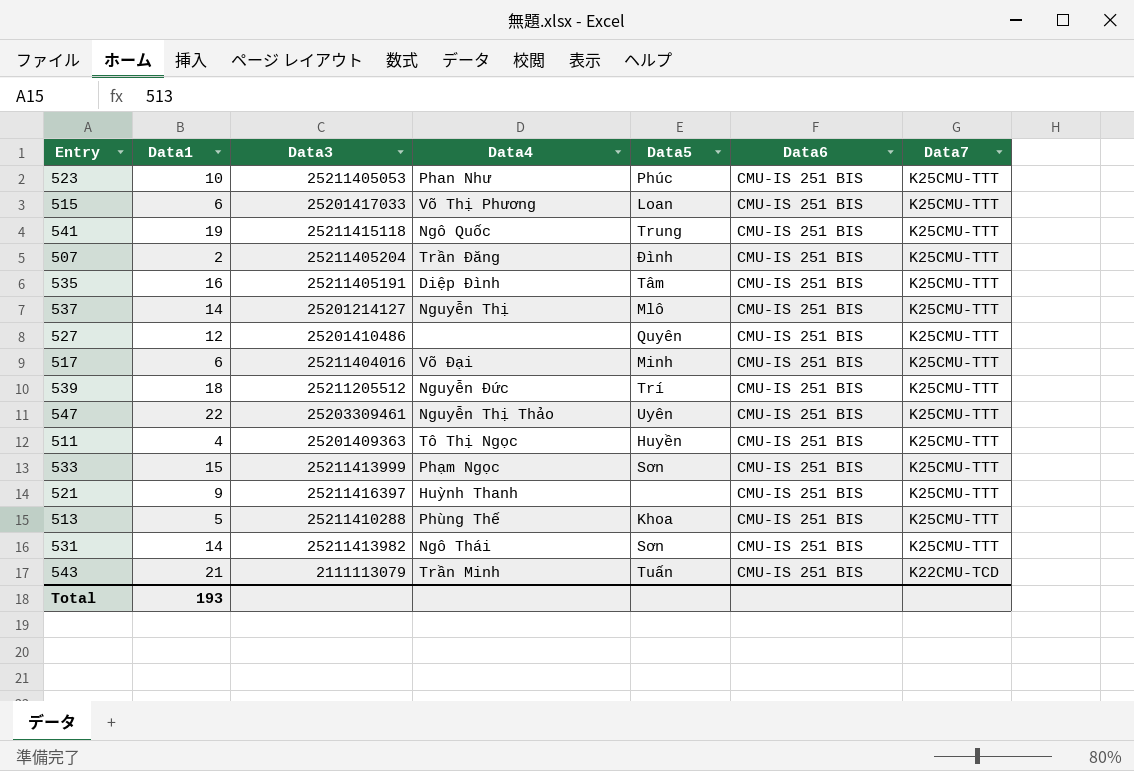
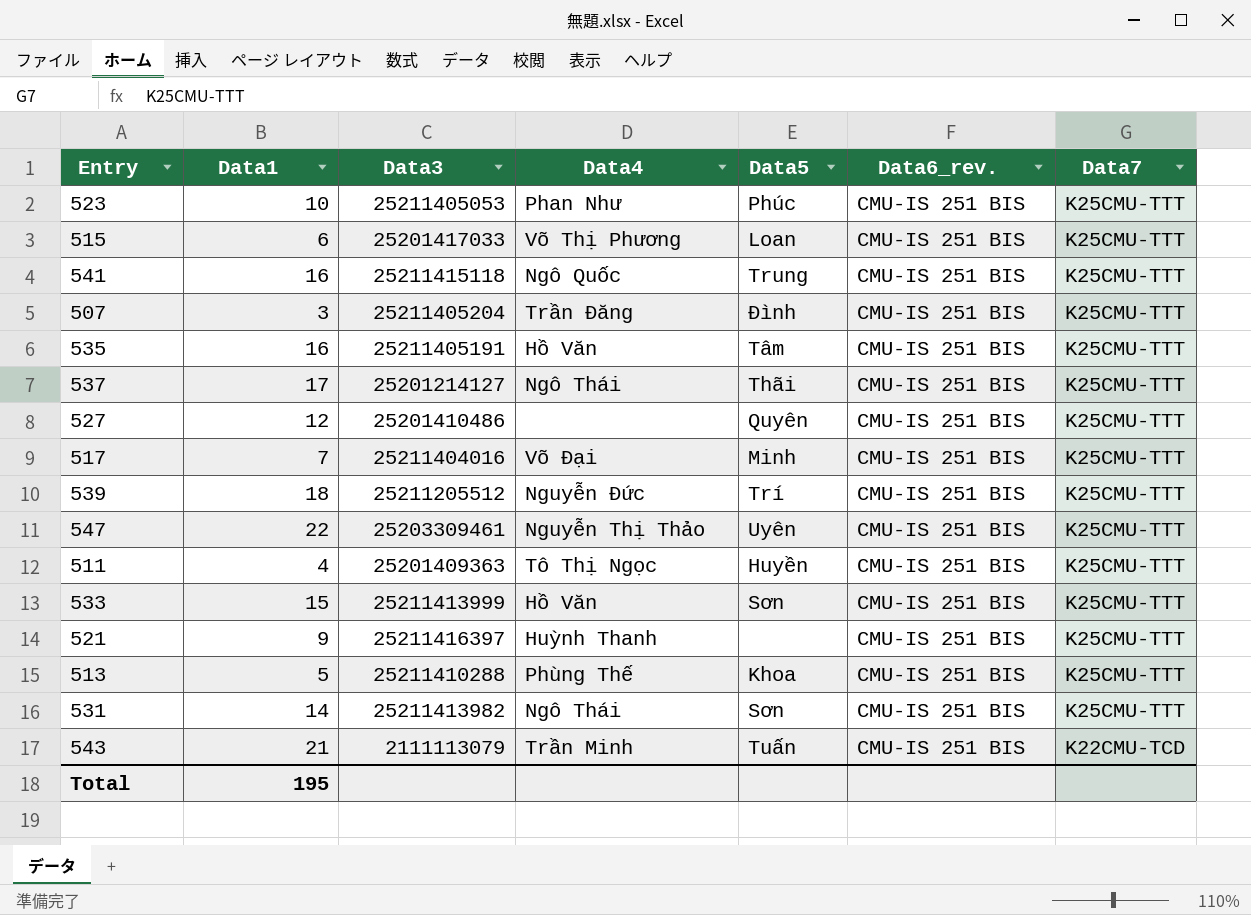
column name: Data6 -> Data6_rev.
541 | Data1: 19 -> 16
507 | Data1: 2 -> 3
535 | Data4: Diệp Đình -> Hồ Văn
537 | Data1: 14 -> 17
537 | Data4: Nguyễn Thị -> Ngô Thái
537 | Data5: Mlô -> Thãi
517 | Data1: 6 -> 7
533 | Data4: Phạm Ngọc -> Hồ Văn
Total | Data1: 193 -> 195

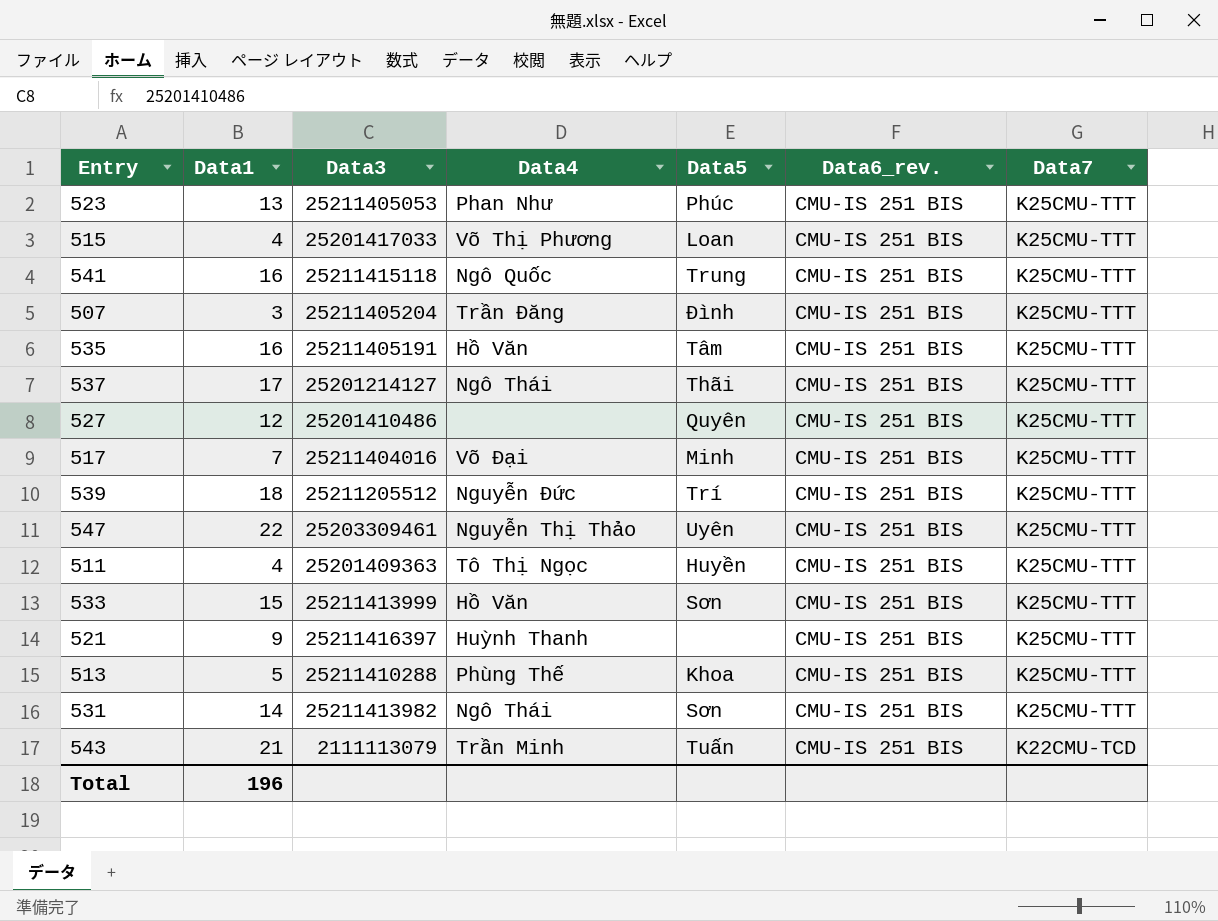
523 | Data1: 10 -> 13
515 | Data1: 6 -> 4
Total | Data1: 195 -> 196

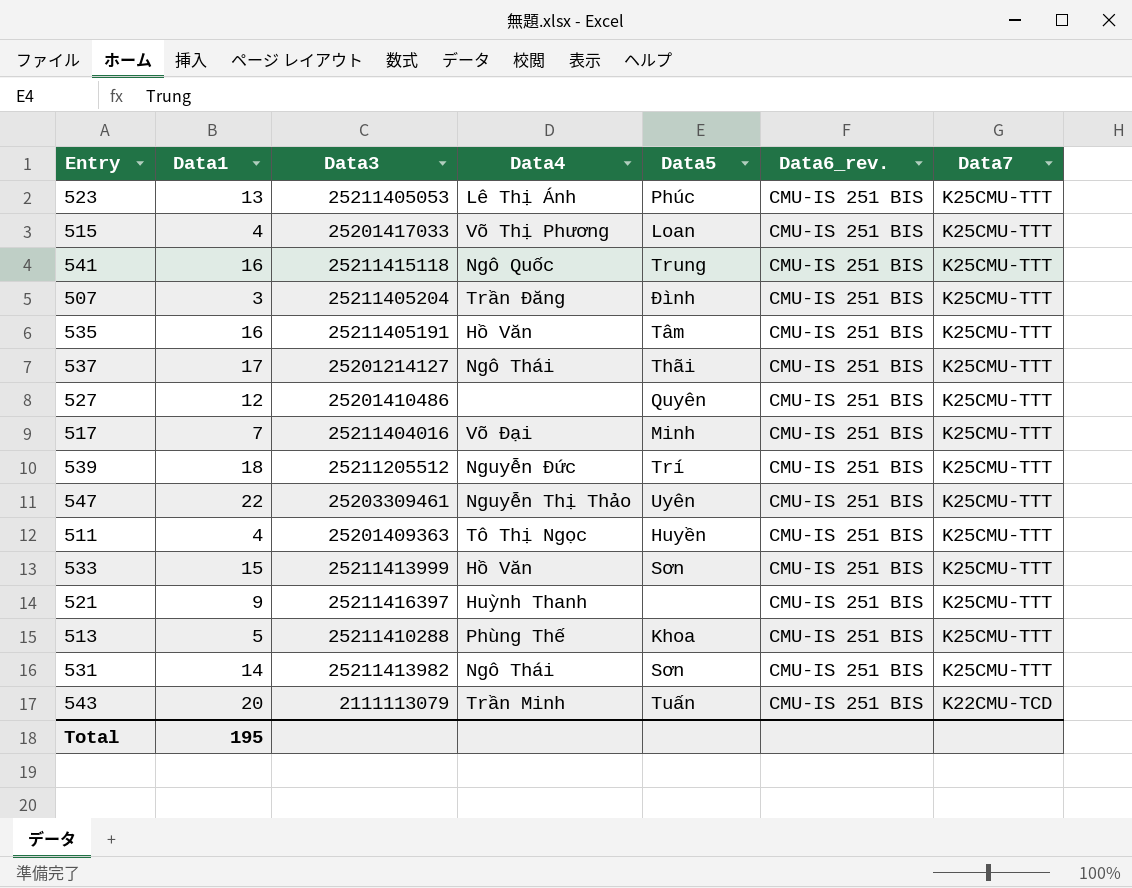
523 | Data4: Phan Như -> Lê Thị Ánh
543 | Data1: 21 -> 20
Total | Data1: 196 -> 195

